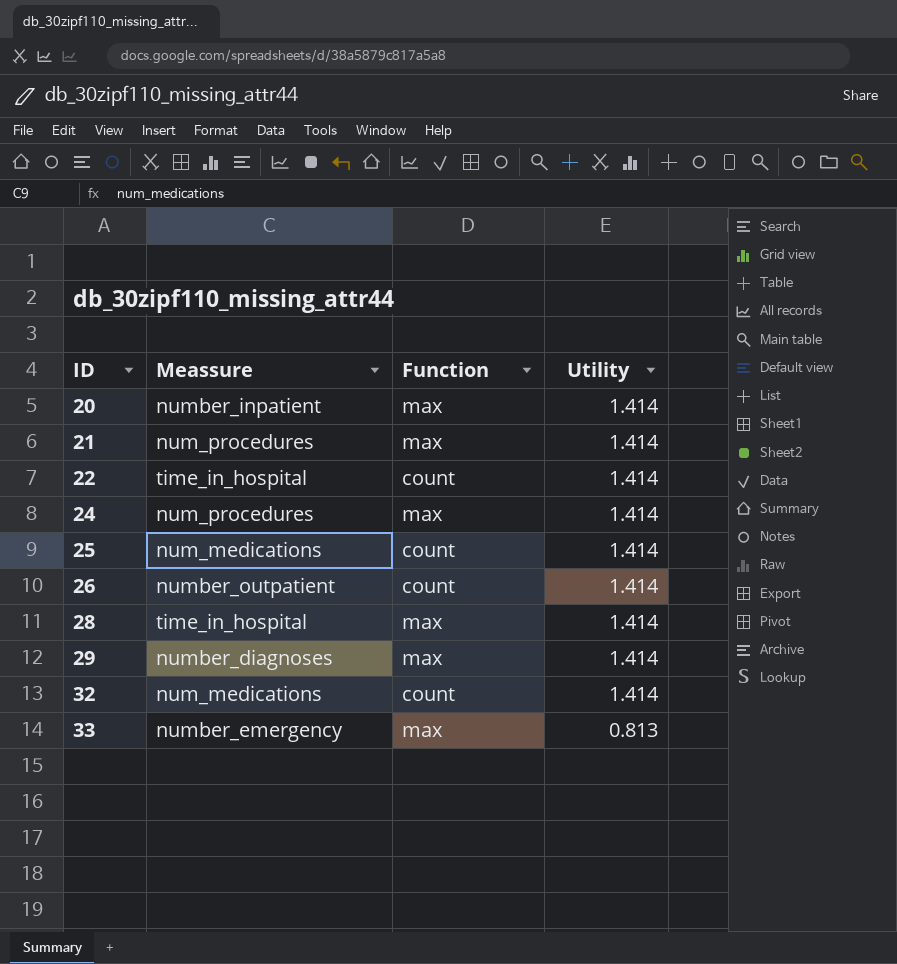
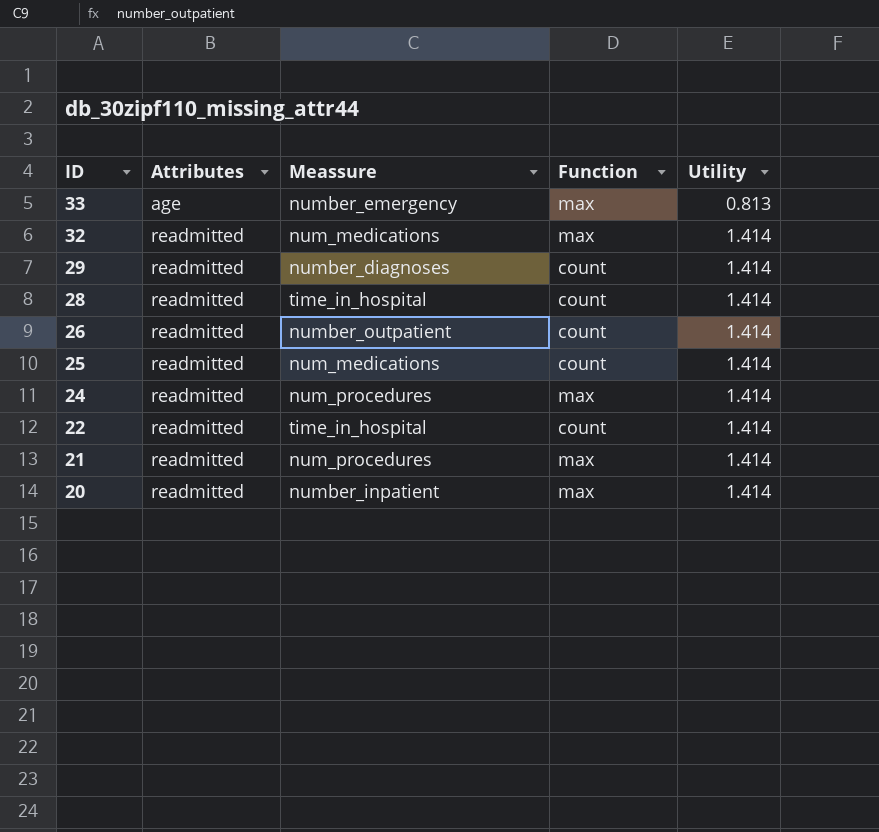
row order: ID ascending -> ID descending
column Attributes | position: none -> 2
32 | Function: count -> max
29 | Function: max -> count
28 | Function: max -> count

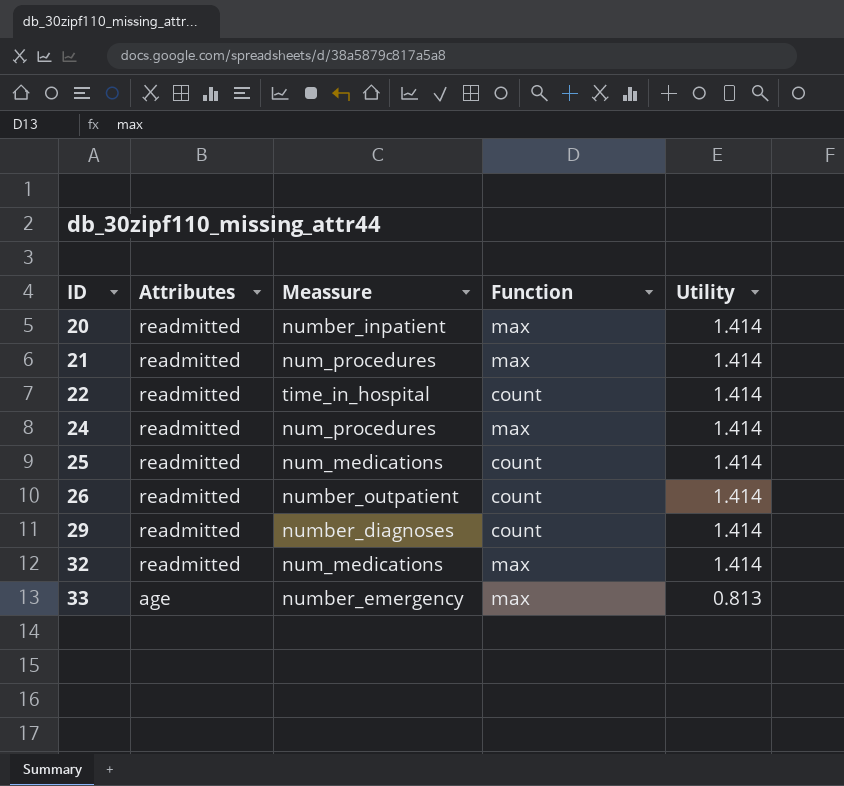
row order: ID descending -> ID ascending
row 28: readmitted | time_in_hospital | count | 1.414 -> none

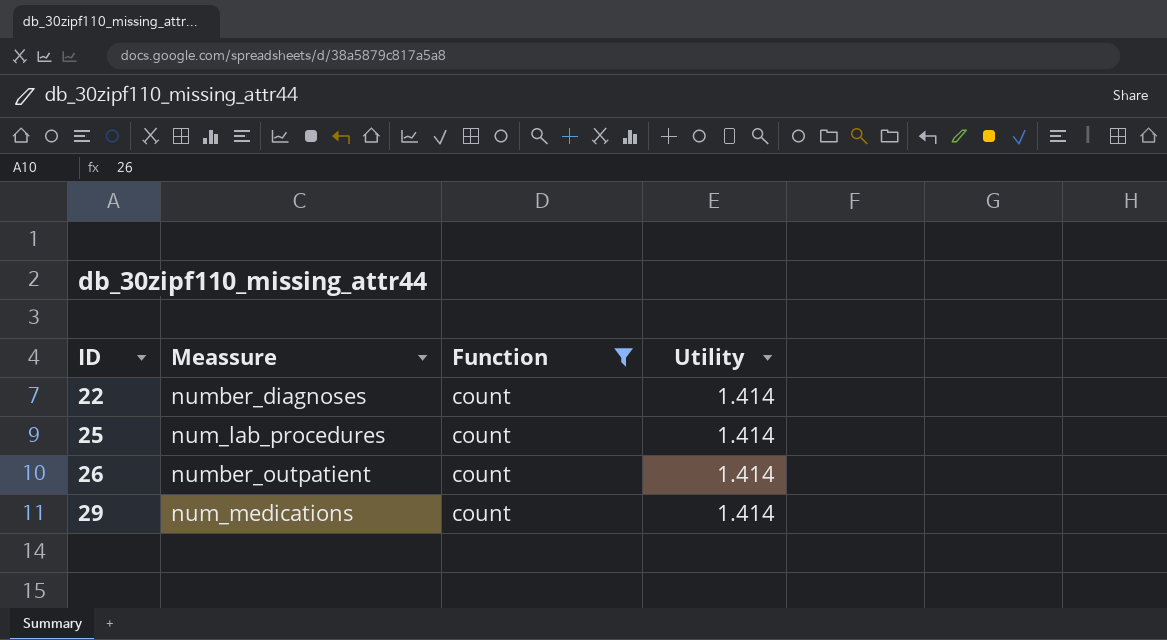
filter: none -> Function = count
column Attributes | position: 2 -> none
22 | Meassure: time_in_hospital -> number_diagnoses
25 | Meassure: num_medications -> num_lab_procedures
29 | Meassure: number_diagnoses -> num_medications

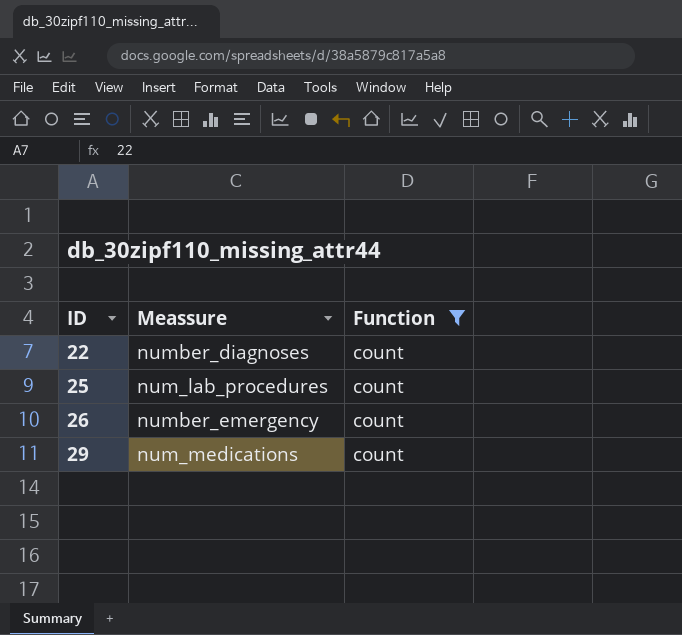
column Utility | position: 4 -> none
26 | Meassure: number_outpatient -> number_emergency

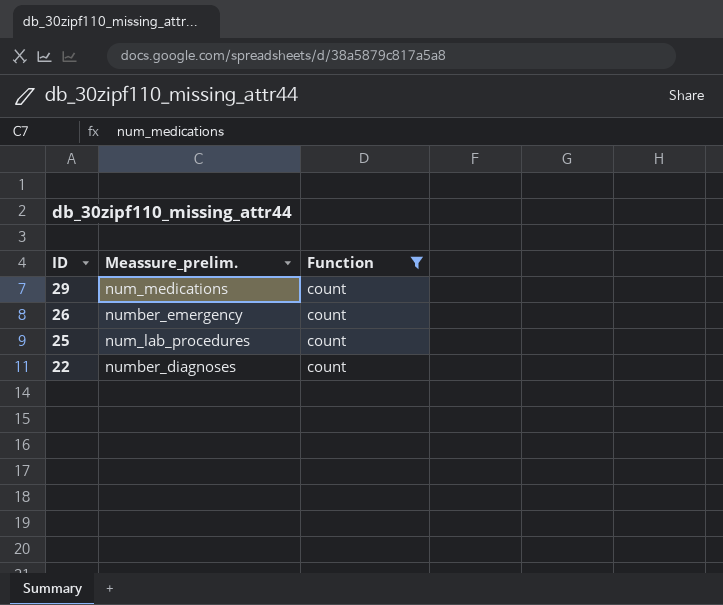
row order: ID ascending -> ID descending
column name: Meassure -> Meassure_prelim.

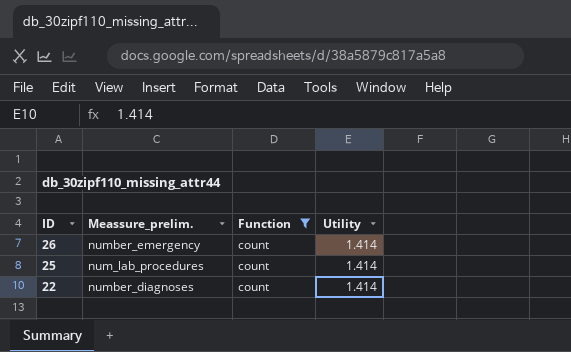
column Utility | position: none -> 4
row 29: num_medications | count -> none

